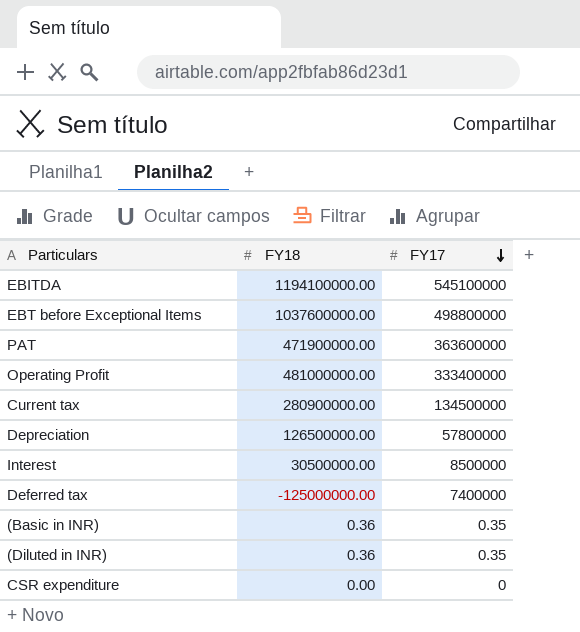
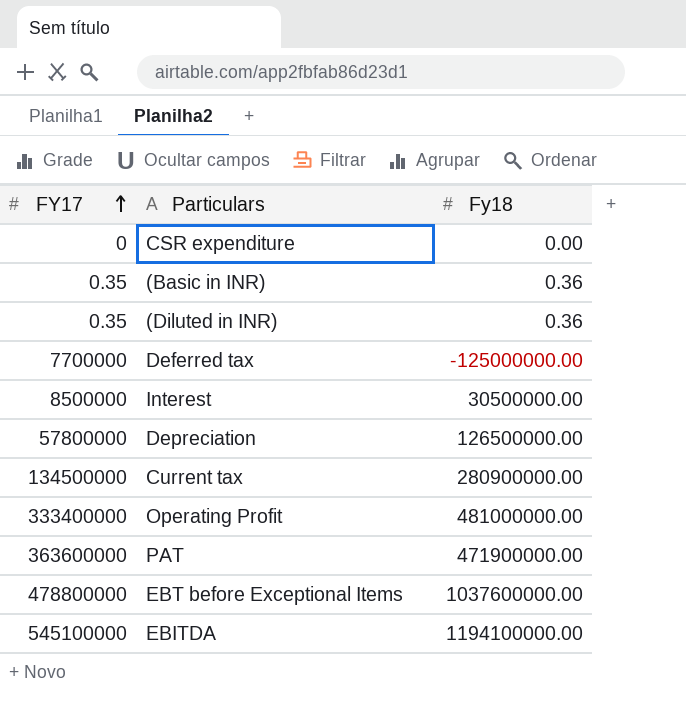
row order: FY17 descending -> FY17 ascending
column FY17 | position: 3 -> 1
column name: FY18 -> Fy18
Deferred tax | FY17: 7400000 -> 7700000
EBT before Exceptional Items | FY17: 498800000 -> 478800000

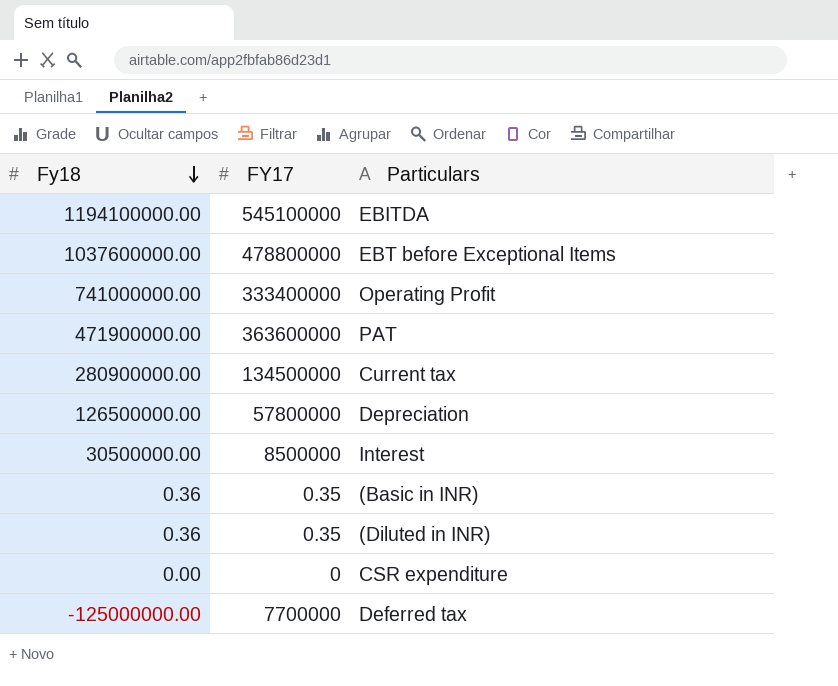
row order: FY17 ascending -> Fy18 descending
column Fy18 | position: 3 -> 1
Operating Profit | Fy18: 481000000.00 -> 741000000.00

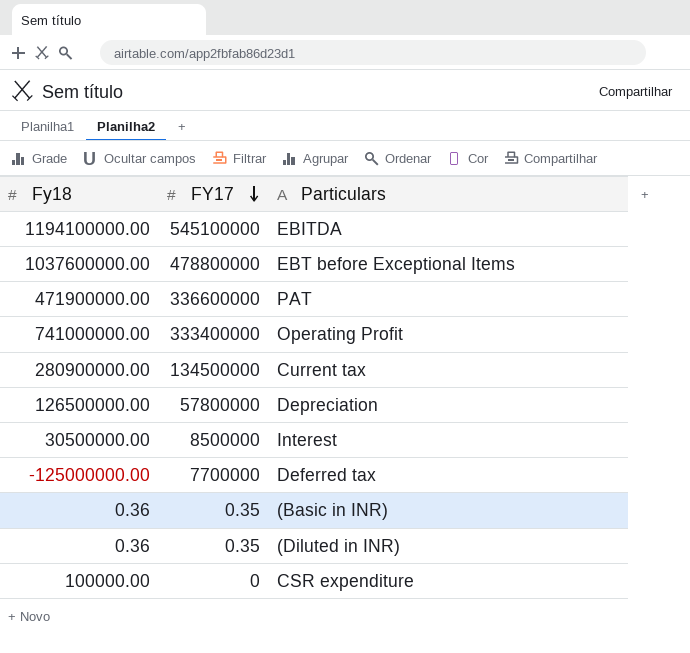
row order: Fy18 descending -> FY17 descending
PAT | FY17: 363600000 -> 336600000
CSR expenditure | Fy18: 0.00 -> 100000.00

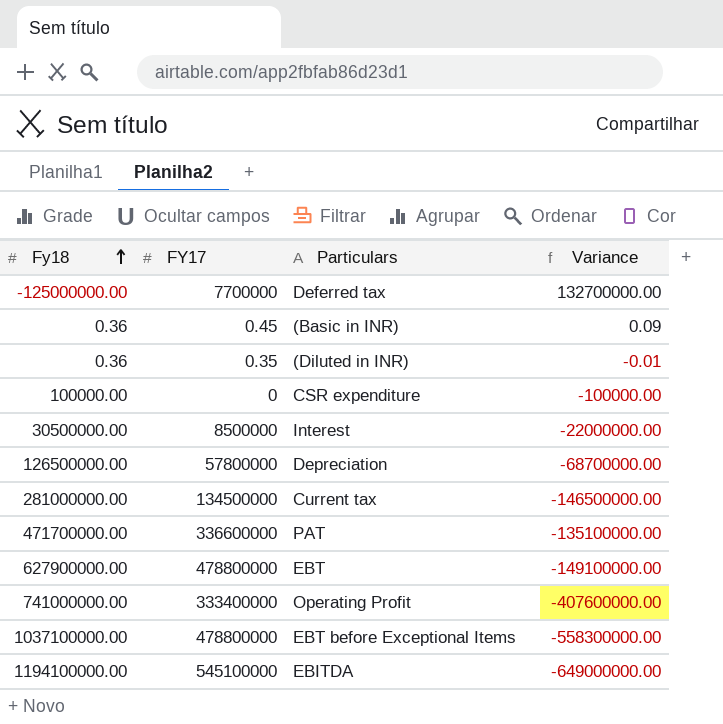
row order: FY17 descending -> Fy18 ascending
column Variance | formula: none -> [FY17] - [Fy18]
(Basic in INR) | FY17: 0.35 -> 0.45
Current tax | Fy18: 280900000.00 -> 281000000.00
PAT | Fy18: 471900000.00 -> 471700000.00
row EBT: none -> 627900000.00 | 478800000 | -149100000.00
EBT before Exceptional Items | Fy18: 1037600000.00 -> 1037100000.00

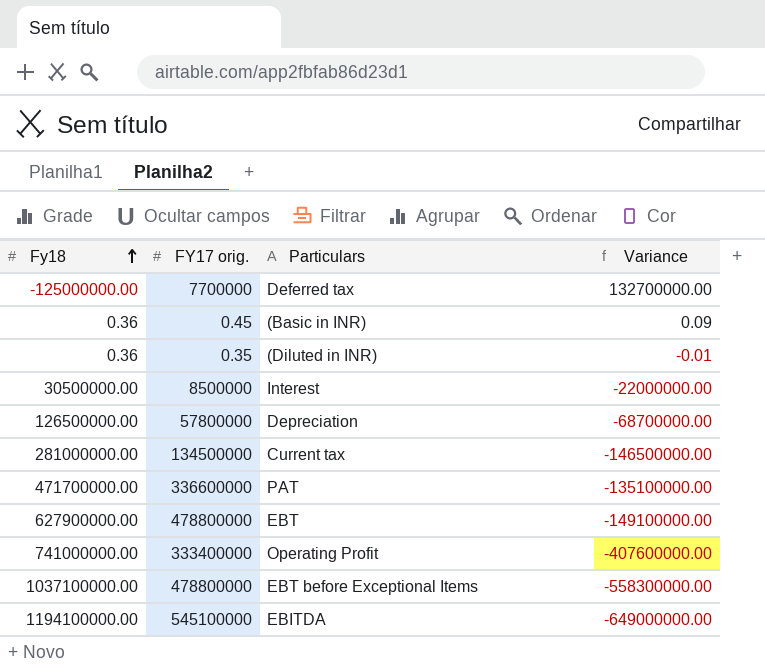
column name: FY17 -> FY17 orig.
row CSR expenditure: 100000.00 | 0 | -100000.00 -> none

